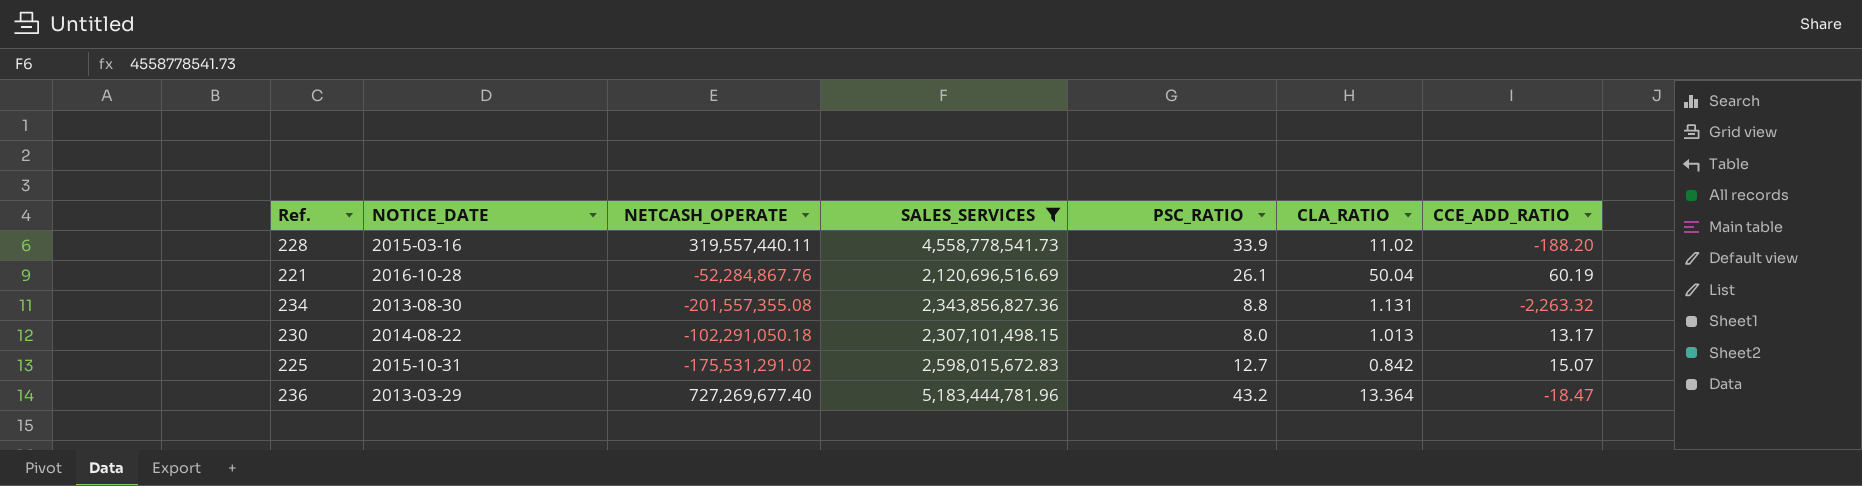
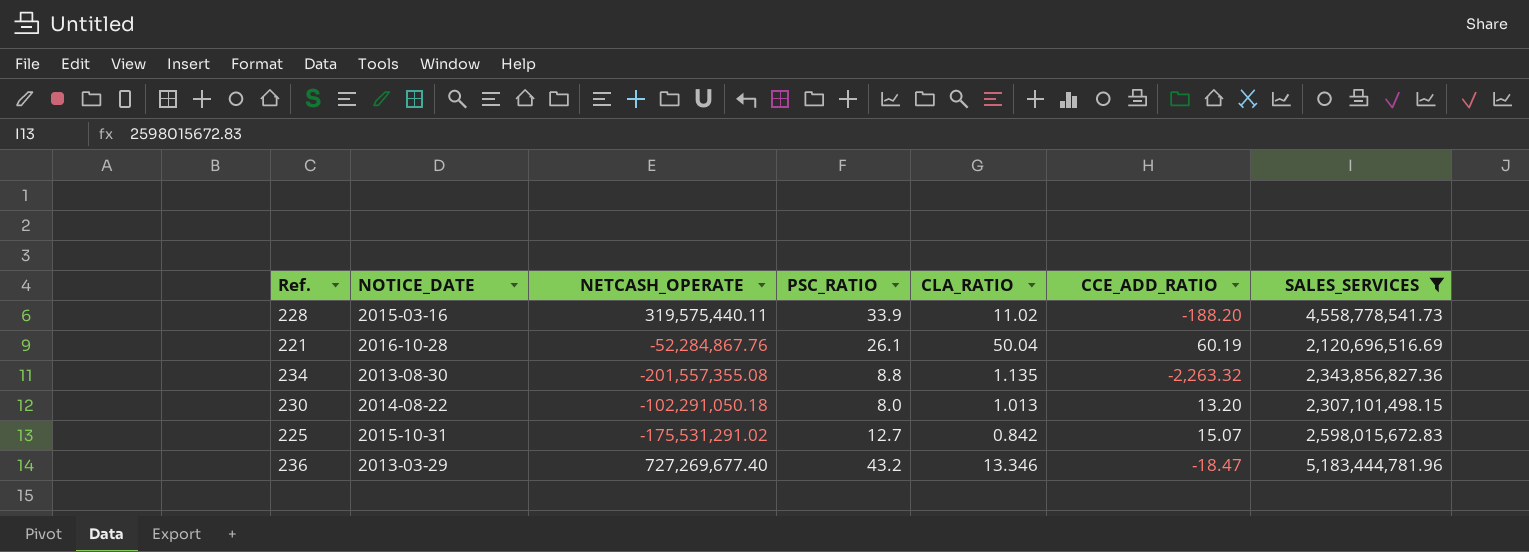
column SALES_SERVICES | position: 4 -> 7
228 | NETCASH_OPERATE: 319,557,440.11 -> 319,575,440.11
234 | CLA_RATIO: 1.131 -> 1.135
230 | CCE_ADD_RATIO: 13.17 -> 13.20
236 | CLA_RATIO: 13.364 -> 13.346

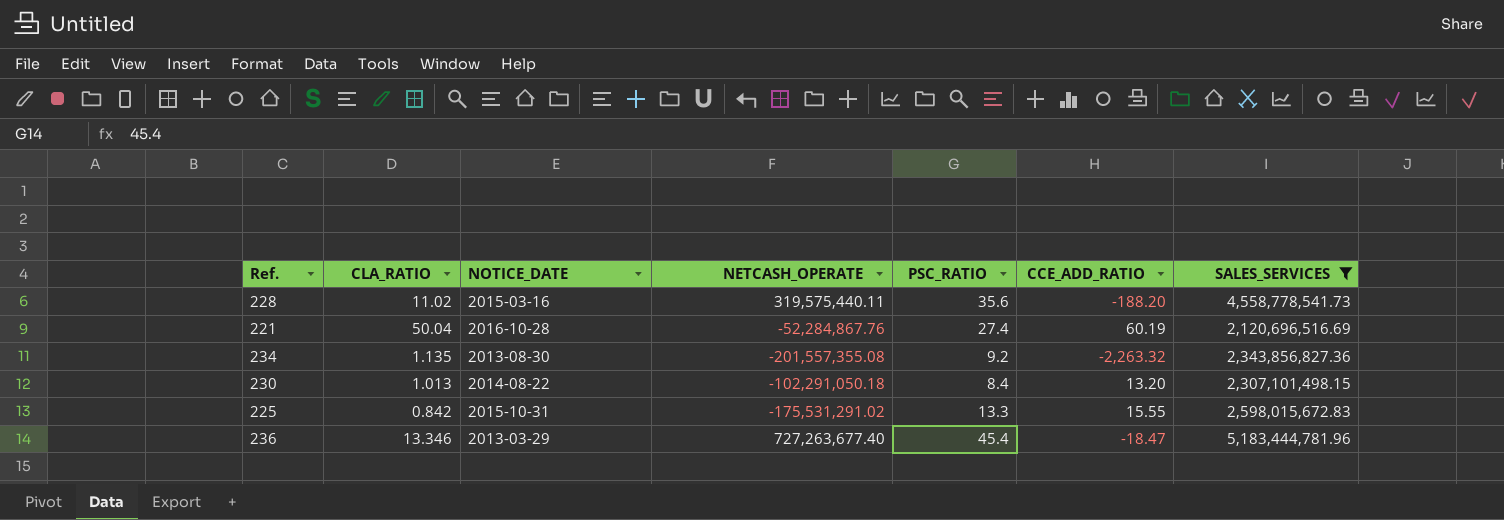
column CLA_RATIO | position: 5 -> 2
228 | PSC_RATIO: 33.9 -> 35.6
221 | PSC_RATIO: 26.1 -> 27.4
234 | PSC_RATIO: 8.8 -> 9.2
230 | PSC_RATIO: 8.0 -> 8.4
225 | PSC_RATIO: 12.7 -> 13.3
225 | CCE_ADD_RATIO: 15.07 -> 15.55
236 | NETCASH_OPERATE: 727,269,677.40 -> 727,263,677.40
236 | PSC_RATIO: 43.2 -> 45.4

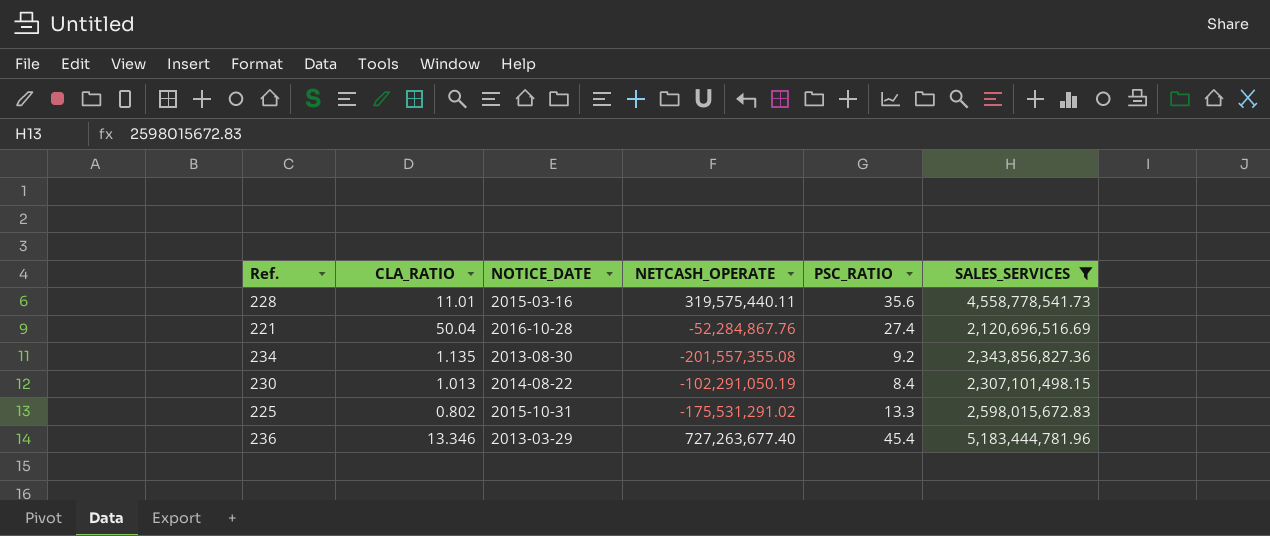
column CCE_ADD_RATIO | position: 6 -> none
228 | CLA_RATIO: 11.02 -> 11.01
230 | NETCASH_OPERATE: -102,291,050.18 -> -102,291,050.19
225 | CLA_RATIO: 0.842 -> 0.802

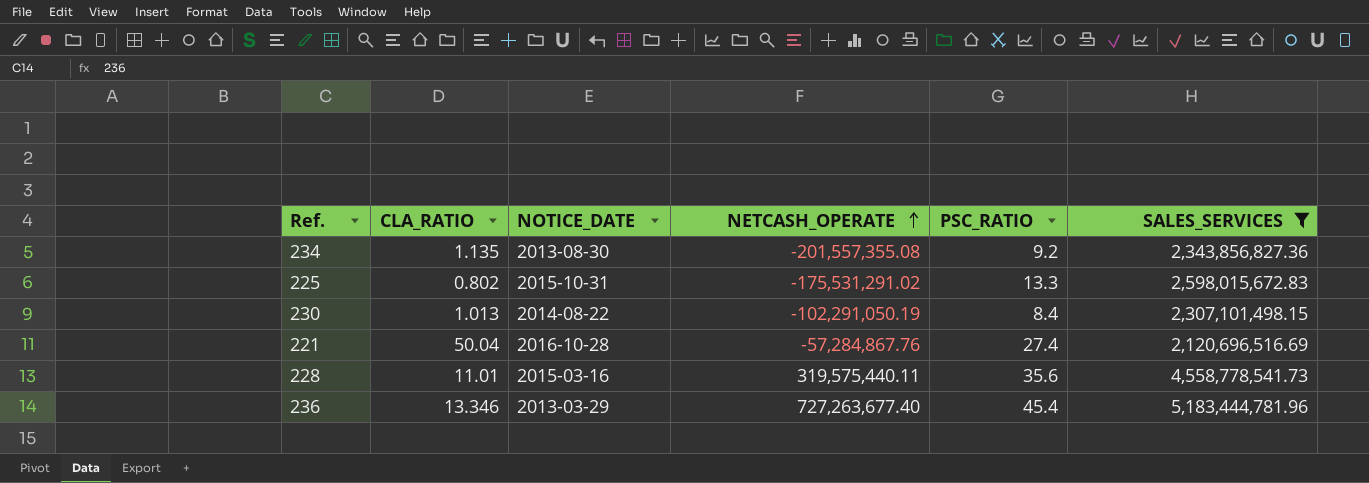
row order: none -> NETCASH_OPERATE ascending
221 | NETCASH_OPERATE: -52,284,867.76 -> -57,284,867.76

